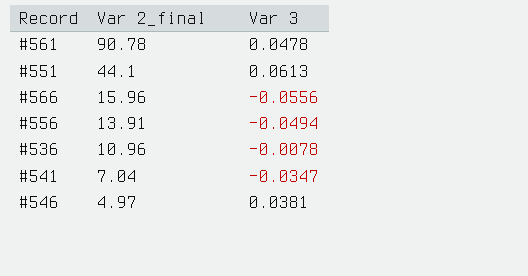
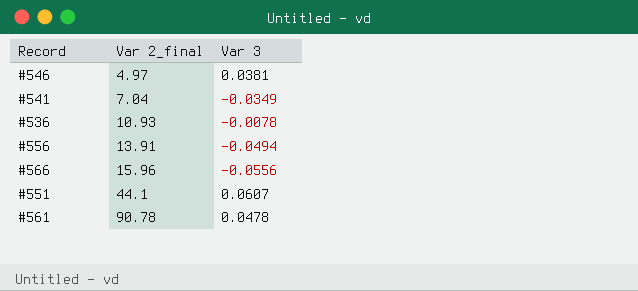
row order: Var 2_final descending -> Var 2_final ascending
#541 | Var 3: -0.0347 -> -0.0349
#536 | Var 2_final: 10.96 -> 10.93
#551 | Var 3: 0.0613 -> 0.0607

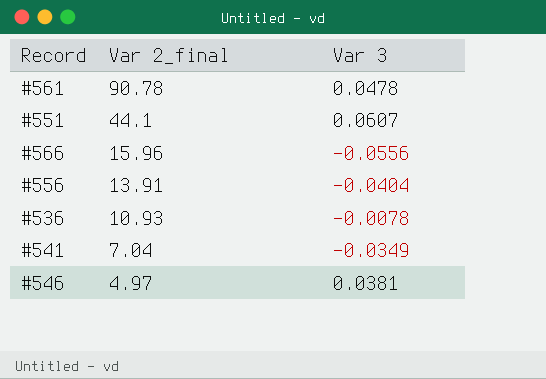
row order: Var 2_final ascending -> Var 2_final descending
#556 | Var 3: -0.0494 -> -0.0404

